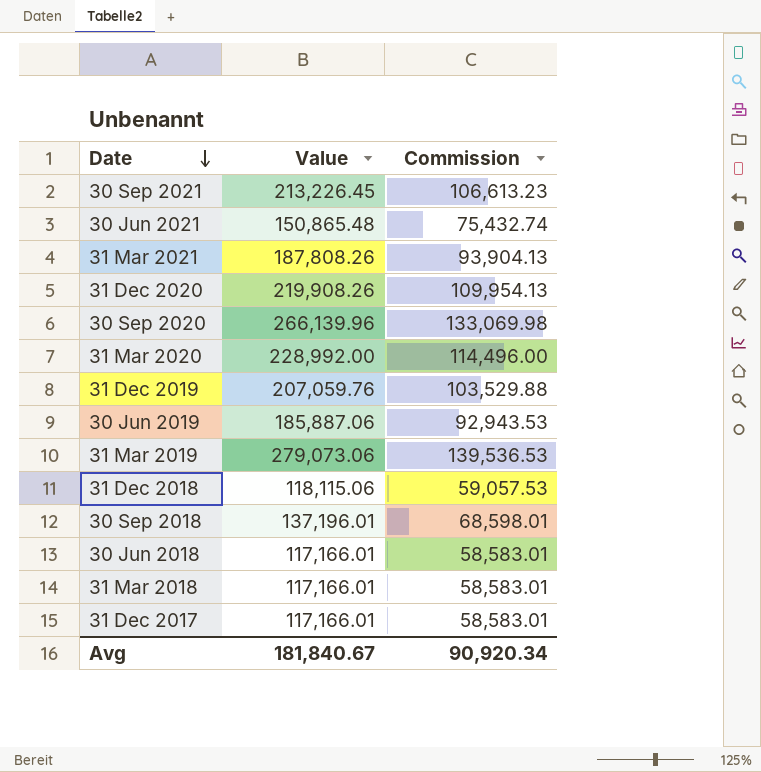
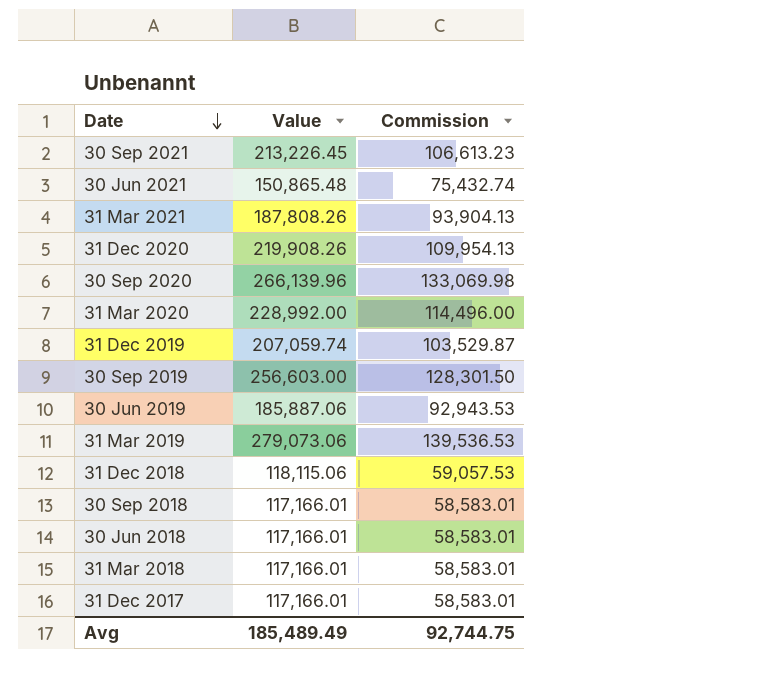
31 Dec 2019 | Value: 207,059.76 -> 207,059.74
31 Dec 2019 | Commission: 103,529.88 -> 103,529.87
row 30 Sep 2019: none -> 256,603.00 | 128,301.50
30 Sep 2018 | Value: 137,196.01 -> 117,166.01
30 Sep 2018 | Commission: 68,598.01 -> 58,583.01
Avg | Value: 181,840.67 -> 185,489.49
Avg | Commission: 90,920.34 -> 92,744.75

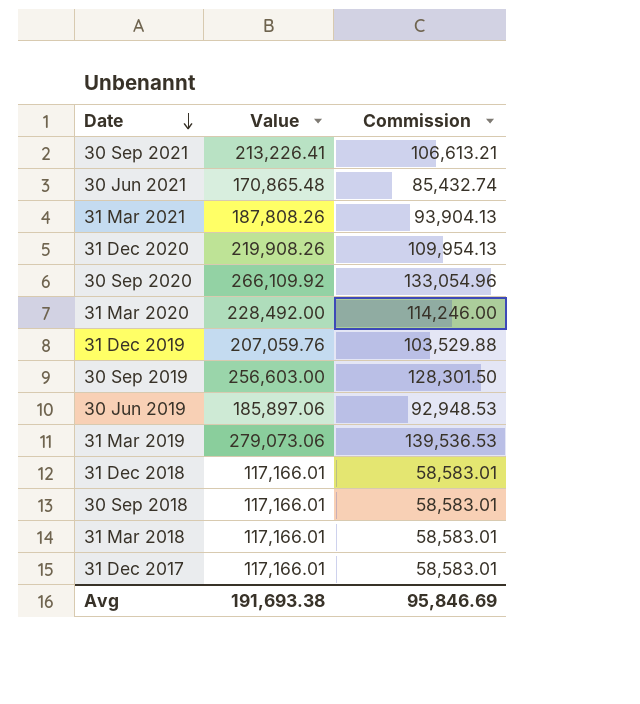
row 30 Jun 2018: 117,166.01 | 58,583.01 -> none
30 Sep 2021 | Value: 213,226.45 -> 213,226.41
30 Sep 2021 | Commission: 106,613.23 -> 106,613.21
30 Jun 2021 | Value: 150,865.48 -> 170,865.48
30 Jun 2021 | Commission: 75,432.74 -> 85,432.74
30 Sep 2020 | Value: 266,139.96 -> 266,109.92
30 Sep 2020 | Commission: 133,069.98 -> 133,054.96
31 Mar 2020 | Value: 228,992.00 -> 228,492.00
31 Mar 2020 | Commission: 114,496.00 -> 114,246.00
31 Dec 2019 | Value: 207,059.74 -> 207,059.76
31 Dec 2019 | Commission: 103,529.87 -> 103,529.88
30 Jun 2019 | Value: 185,887.06 -> 185,897.06
30 Jun 2019 | Commission: 92,943.53 -> 92,948.53
31 Dec 2018 | Value: 118,115.06 -> 117,166.01
31 Dec 2018 | Commission: 59,057.53 -> 58,583.01
Avg | Value: 185,489.49 -> 191,693.38
Avg | Commission: 92,744.75 -> 95,846.69

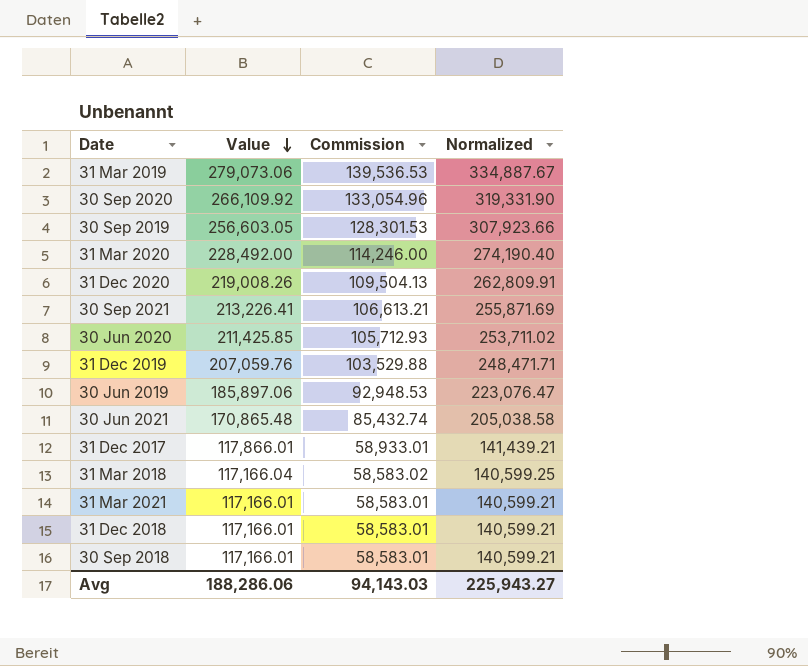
row order: Date descending -> Value descending
column Normalized | formula: none -> [Value] * 1.2
30 Sep 2019 | Value: 256,603.00 -> 256,603.05
30 Sep 2019 | Commission: 128,301.50 -> 128,301.53
31 Dec 2020 | Value: 219,908.26 -> 219,008.26
31 Dec 2020 | Commission: 109,954.13 -> 109,504.13
row 30 Jun 2020: none -> 211,425.85 | 105,712.93 | 253,711.02
31 Dec 2017 | Value: 117,166.01 -> 117,866.01
31 Dec 2017 | Commission: 58,583.01 -> 58,933.01
31 Mar 2018 | Value: 117,166.01 -> 117,166.04
31 Mar 2018 | Commission: 58,583.01 -> 58,583.02
31 Mar 2021 | Value: 187,808.26 -> 117,166.01
31 Mar 2021 | Commission: 93,904.13 -> 58,583.01
Avg | Value: 191,693.38 -> 188,286.06
Avg | Commission: 95,846.69 -> 94,143.03

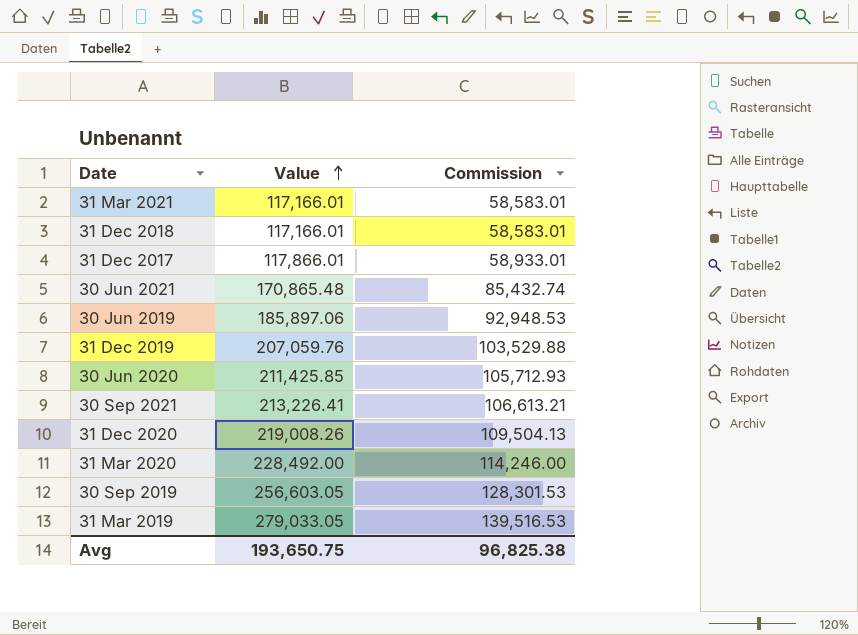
row order: Value descending -> Value ascending
column Normalized | formula: [Value] * 1.2 -> none
row 30 Sep 2020: 266,109.92 | 133,054.96 | 319,331.90 -> none
row 31 Mar 2018: 117,166.04 | 58,583.02 | 140,599.25 -> none
row 30 Sep 2018: 117,166.01 | 58,583.01 | 140,599.21 -> none
31 Mar 2019 | Value: 279,073.06 -> 279,033.05
31 Mar 2019 | Commission: 139,536.53 -> 139,516.53
Avg | Value: 188,286.06 -> 193,650.75
Avg | Commission: 94,143.03 -> 96,825.38

